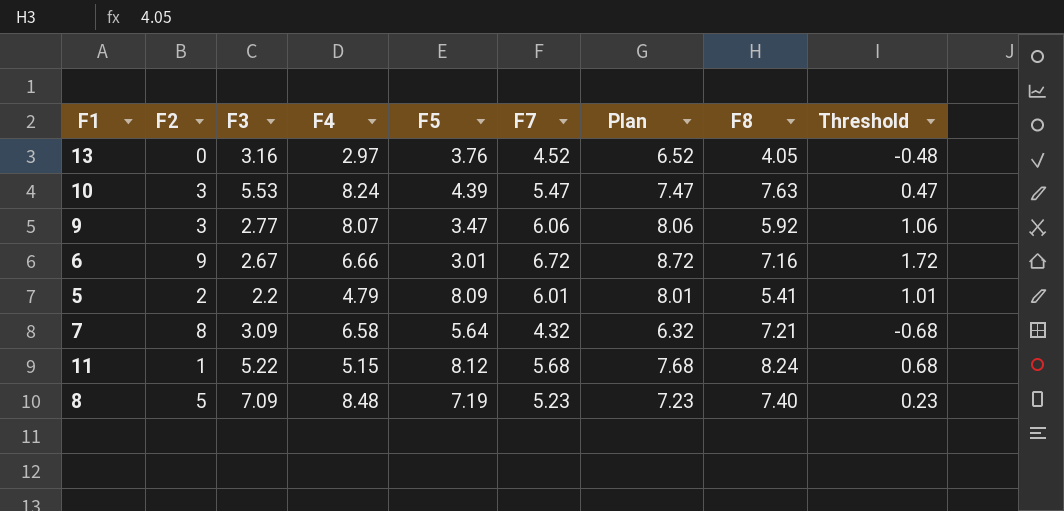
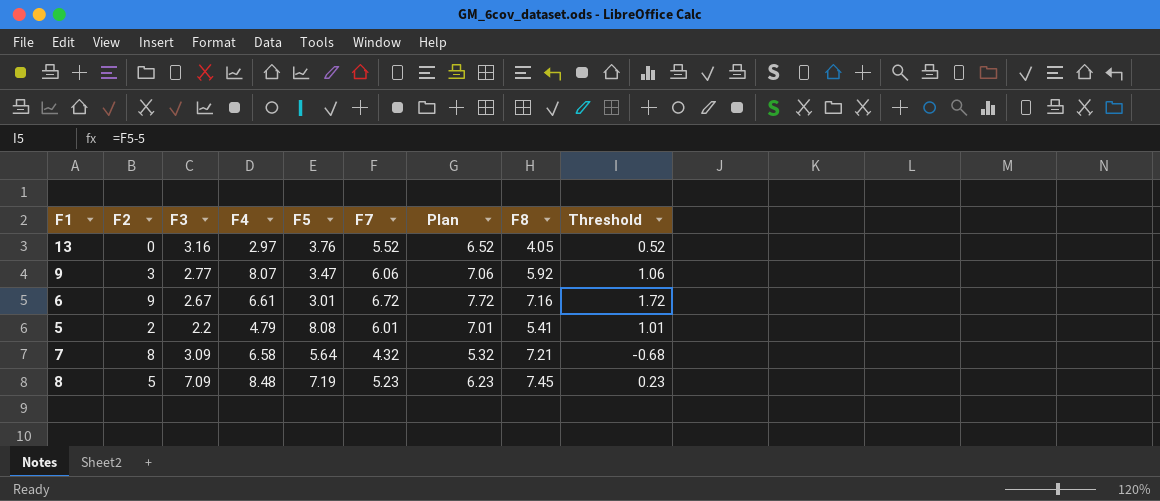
column Plan | formula: [F7] + 2 -> [F7] + 1
row 10: 3 | 5.53 | 8.24 | 4.39 | 5.47 | 7.47 | 7.63 | 0.47 -> none
row 11: 1 | 5.22 | 5.15 | 8.12 | 5.68 | 7.68 | 8.24 | 0.68 -> none
13 | F7: 4.52 -> 5.52
13 | Threshold: -0.48 -> 0.52
6 | F4: 6.66 -> 6.61
5 | F5: 8.09 -> 8.08
8 | F8: 7.40 -> 7.45

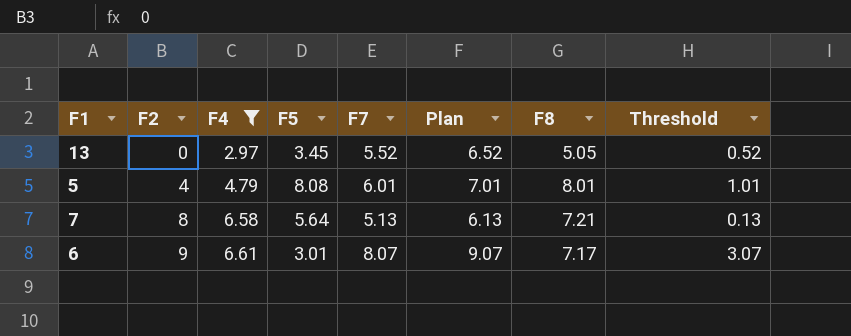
filter: none -> F4 <= 6.61
row order: none -> F2 ascending
column F3 | position: 3 -> none
13 | F5: 3.76 -> 3.45
13 | F8: 4.05 -> 5.05
5 | F2: 2 -> 4
5 | F8: 5.41 -> 8.01
7 | F7: 4.32 -> 5.13
7 | Plan: 5.32 -> 6.13
7 | Threshold: -0.68 -> 0.13
6 | F7: 6.72 -> 8.07
6 | Plan: 7.72 -> 9.07
6 | F8: 7.16 -> 7.17
6 | Threshold: 1.72 -> 3.07

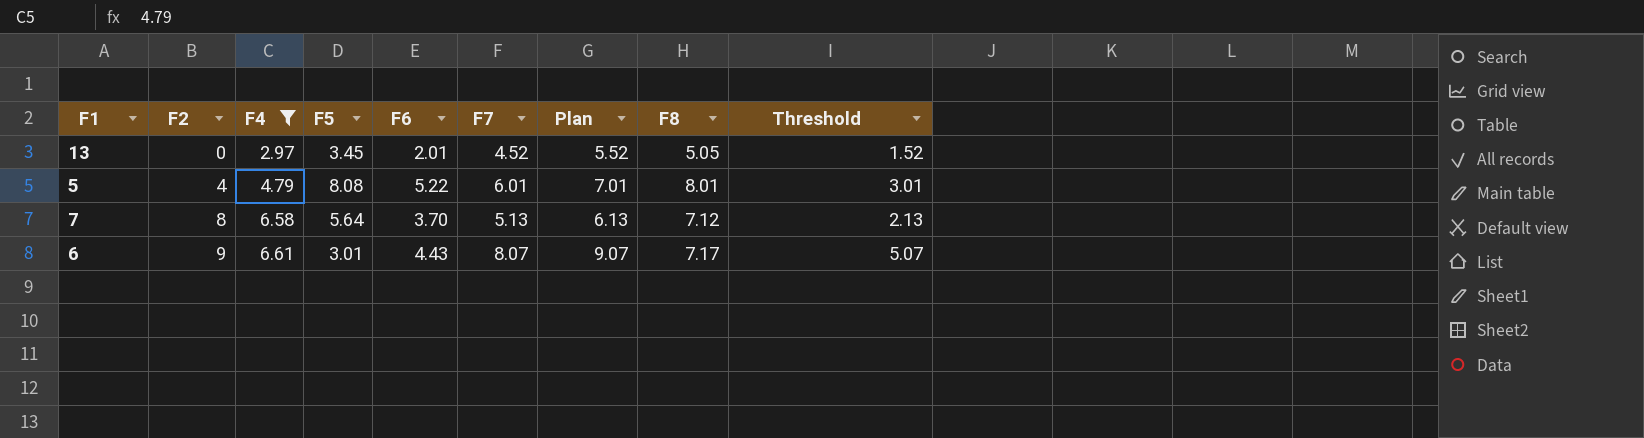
column F6 | position: none -> 5
column Threshold | formula: [F7] - 5 -> [F7] - 3
13 | F7: 5.52 -> 4.52
13 | Plan: 6.52 -> 5.52
7 | F8: 7.21 -> 7.12

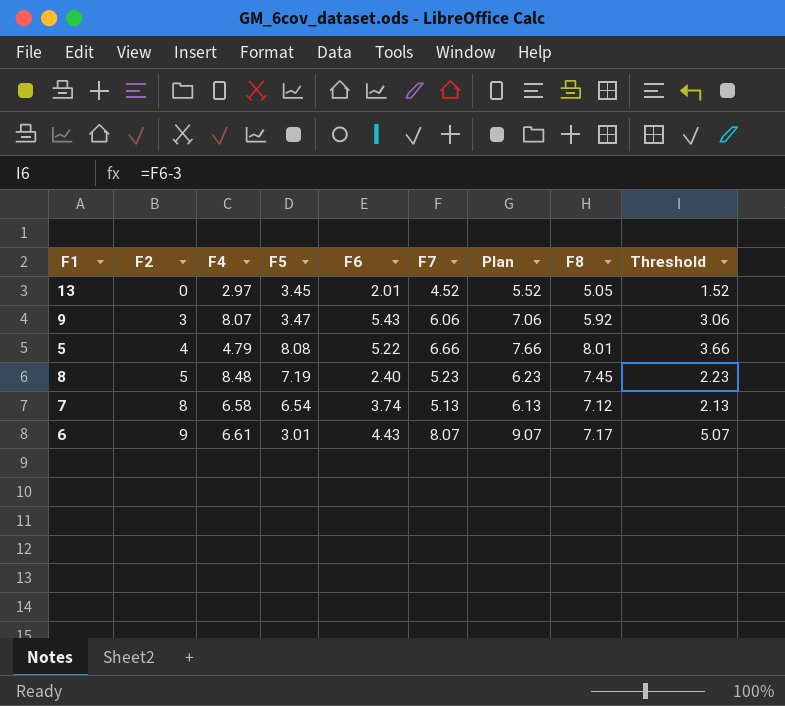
filter: F4 <= 6.61 -> none
5 | F7: 6.01 -> 6.66
5 | Plan: 7.01 -> 7.66
5 | Threshold: 3.01 -> 3.66
7 | F5: 5.64 -> 6.54
7 | F6: 3.70 -> 3.74

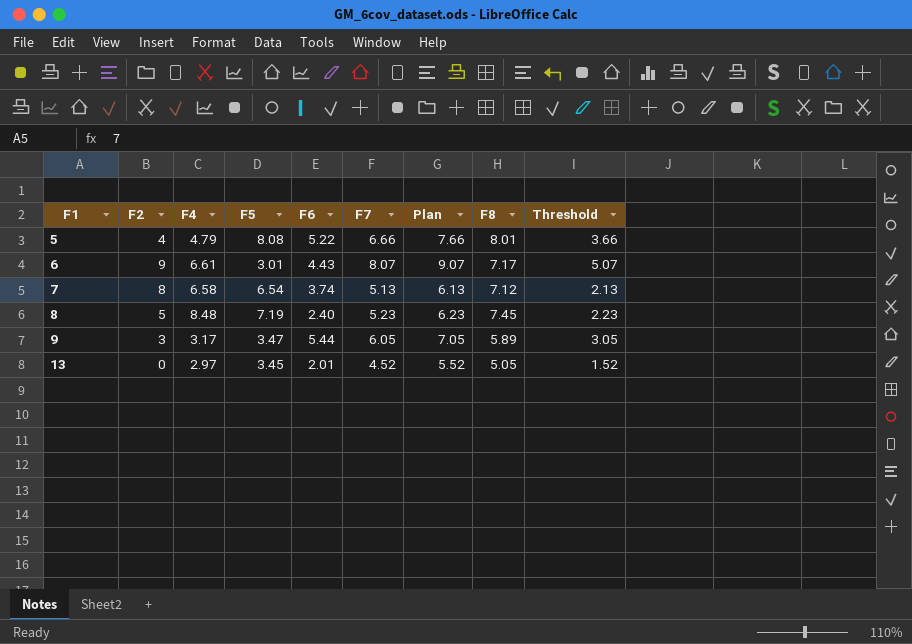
row order: F2 ascending -> F1 ascending
9 | F4: 8.07 -> 3.17
9 | F6: 5.43 -> 5.44
9 | F7: 6.06 -> 6.05
9 | Plan: 7.06 -> 7.05
9 | F8: 5.92 -> 5.89
9 | Threshold: 3.06 -> 3.05

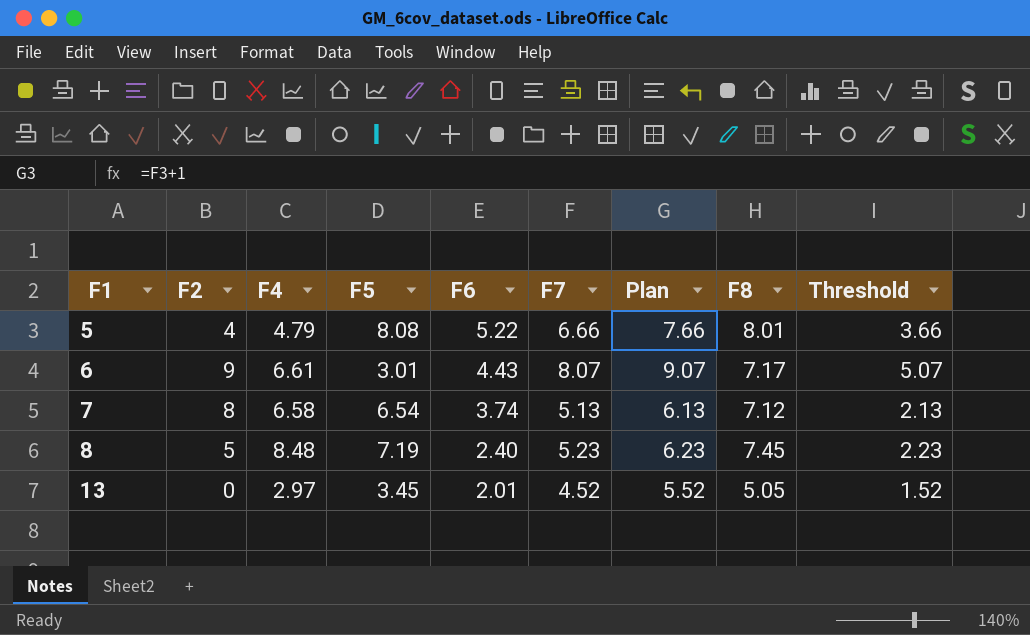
row 9: 3 | 3.17 | 3.47 | 5.44 | 6.05 | 7.05 | 5.89 | 3.05 -> none

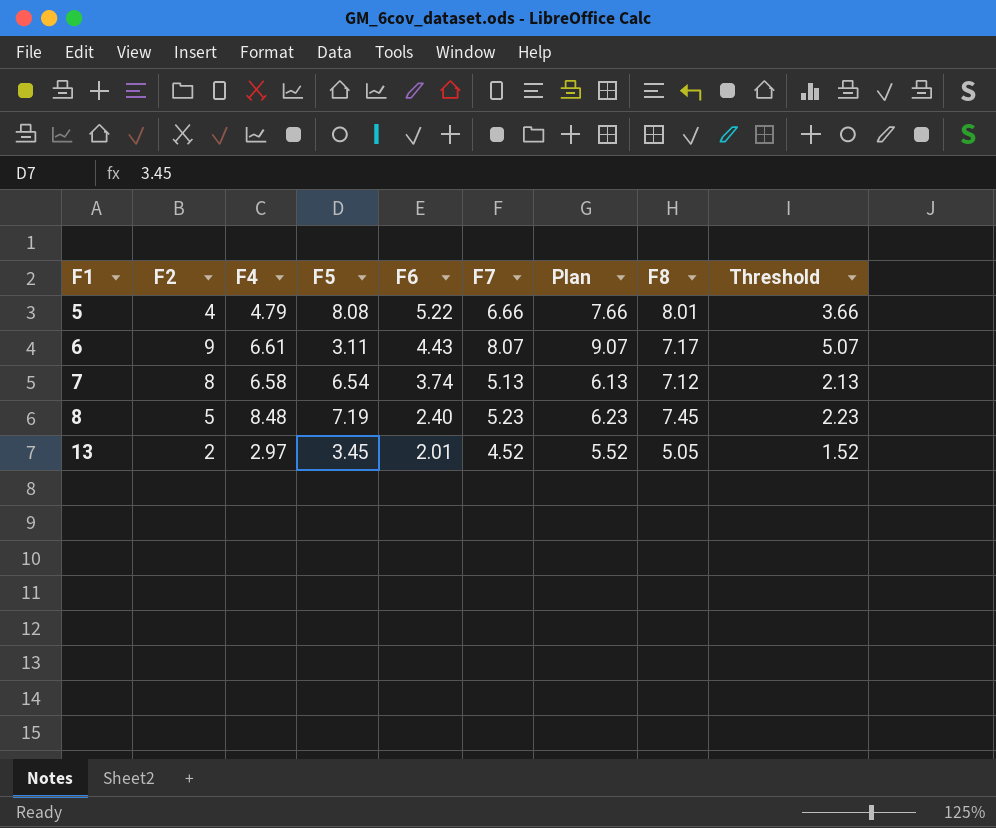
6 | F5: 3.01 -> 3.11
13 | F2: 0 -> 2

